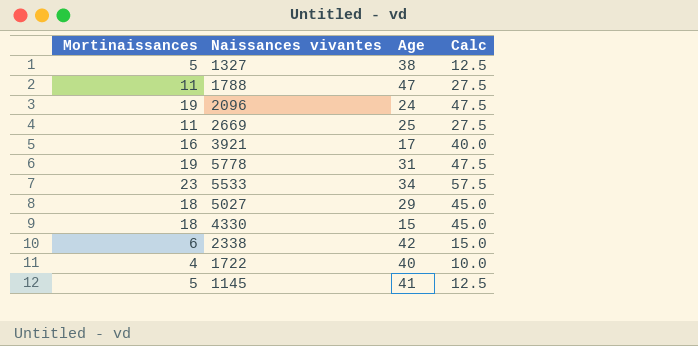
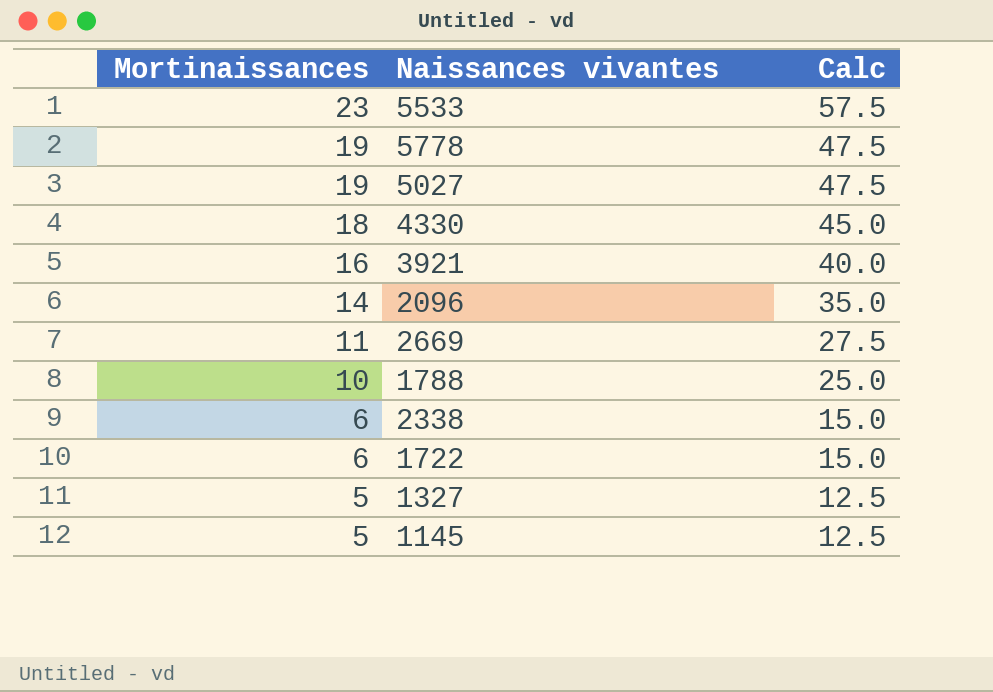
row order: none -> Mortinaissances descending
column Age | position: 3 -> none
5027 | Mortinaissances: 18 -> 19
5027 | Calc: 45.0 -> 47.5
2096 | Mortinaissances: 19 -> 14
2096 | Calc: 47.5 -> 35.0
1788 | Mortinaissances: 11 -> 10
1788 | Calc: 27.5 -> 25.0
1722 | Mortinaissances: 4 -> 6
1722 | Calc: 10.0 -> 15.0

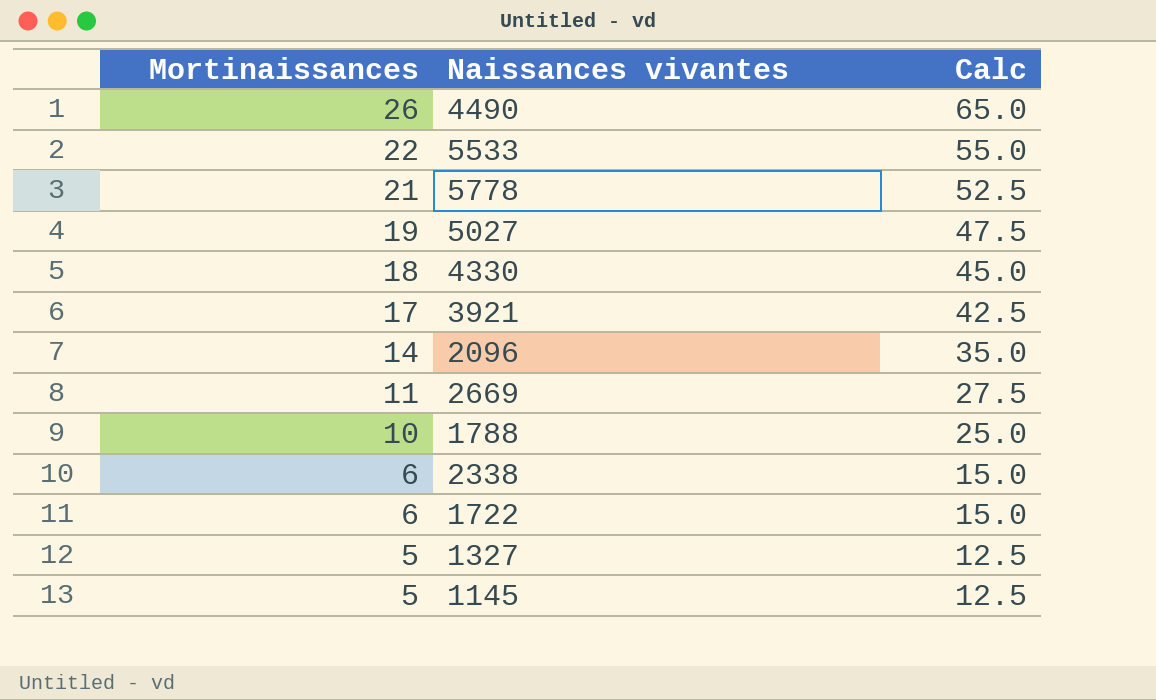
row 4490: none -> 26 | 65.0
5533 | Mortinaissances: 23 -> 22
5533 | Calc: 57.5 -> 55.0
5778 | Mortinaissances: 19 -> 21
5778 | Calc: 47.5 -> 52.5
3921 | Mortinaissances: 16 -> 17
3921 | Calc: 40.0 -> 42.5

